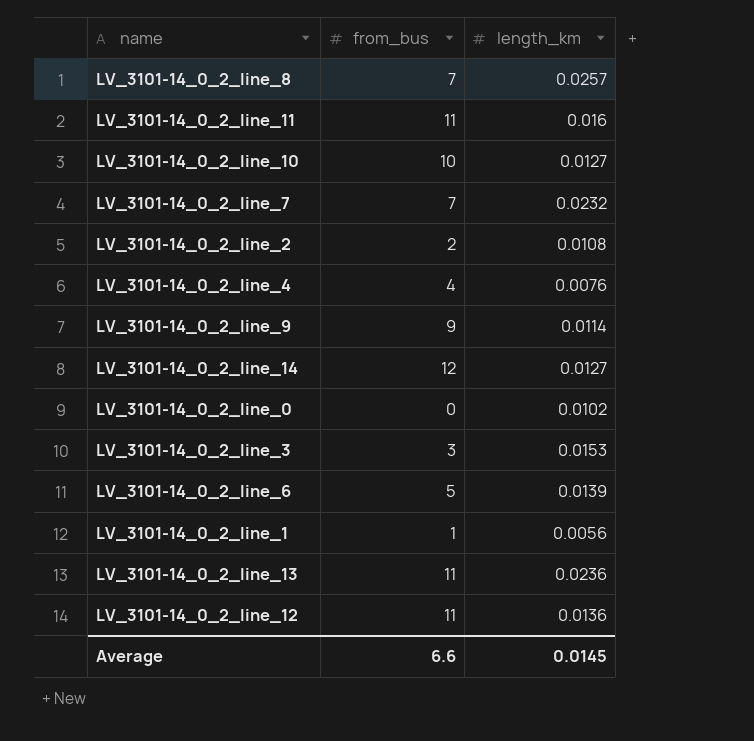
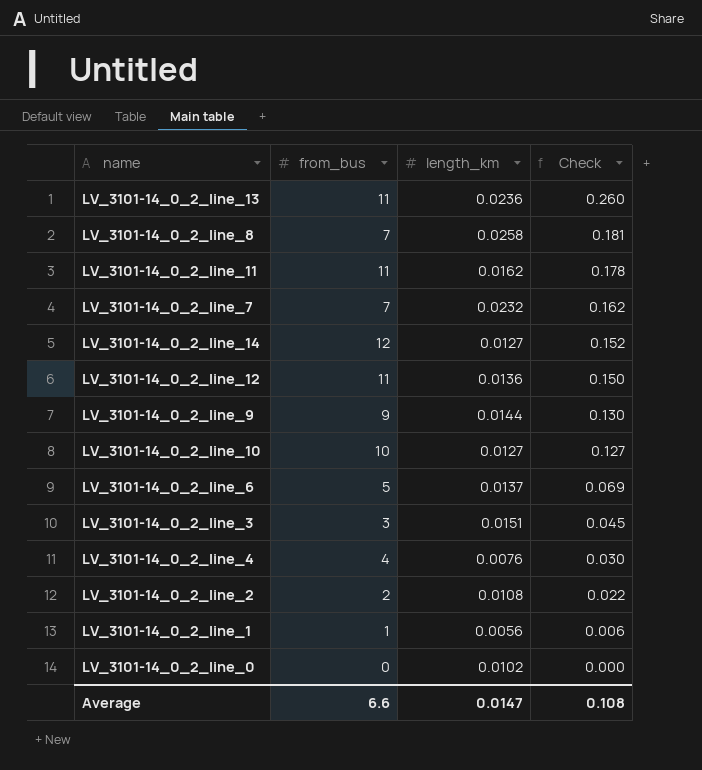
row order: none -> Check descending
column Check | formula: none -> [from_bus] * [length_km]
LV_3101-14_0_2_line_8 | length_km: 0.0257 -> 0.0258
LV_3101-14_0_2_line_11 | length_km: 0.016 -> 0.0162
LV_3101-14_0_2_line_9 | length_km: 0.0114 -> 0.0144
LV_3101-14_0_2_line_6 | length_km: 0.0139 -> 0.0137
LV_3101-14_0_2_line_3 | length_km: 0.0153 -> 0.0151
Average | length_km: 0.0145 -> 0.0147

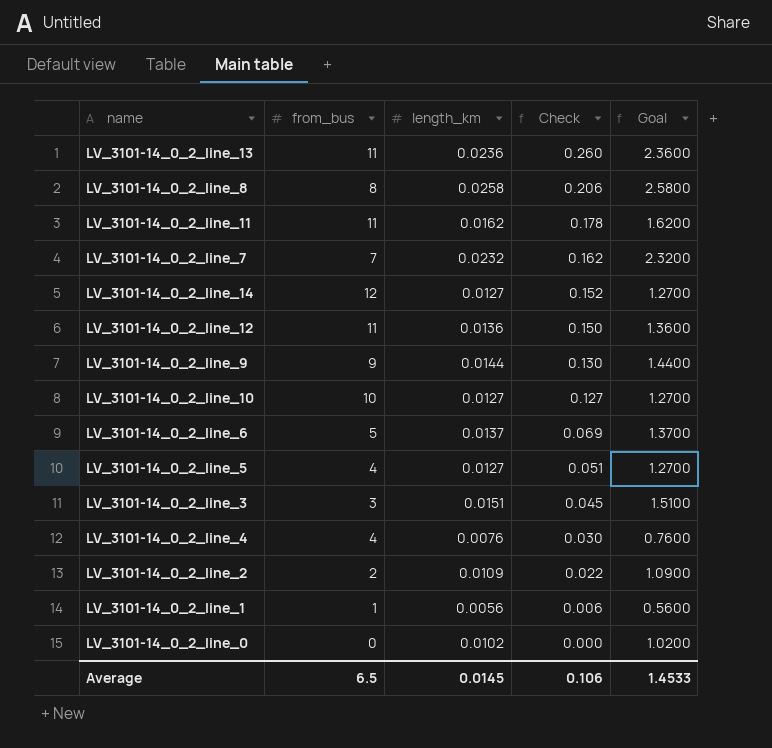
column Goal | formula: none -> [length_km] * 100
LV_3101-14_0_2_line_8 | from_bus: 7 -> 8
LV_3101-14_0_2_line_8 | Check: 0.181 -> 0.206
row LV_3101-14_0_2_line_5: none -> 4 | 0.0127 | 0.051 | 1.2700
LV_3101-14_0_2_line_2 | length_km: 0.0108 -> 0.0109
Average | from_bus: 6.6 -> 6.5
Average | length_km: 0.0147 -> 0.0145
Average | Check: 0.108 -> 0.106

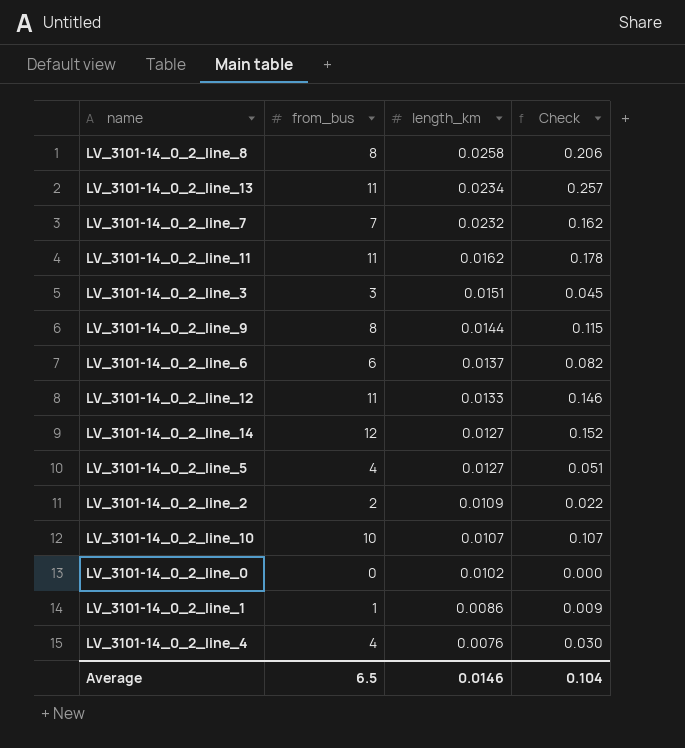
row order: Check descending -> length_km descending
column Goal | formula: [length_km] * 100 -> none
LV_3101-14_0_2_line_13 | length_km: 0.0236 -> 0.0234
LV_3101-14_0_2_line_13 | Check: 0.260 -> 0.257
LV_3101-14_0_2_line_9 | from_bus: 9 -> 8
LV_3101-14_0_2_line_9 | Check: 0.130 -> 0.115
LV_3101-14_0_2_line_6 | from_bus: 5 -> 6
LV_3101-14_0_2_line_6 | Check: 0.069 -> 0.082
LV_3101-14_0_2_line_12 | length_km: 0.0136 -> 0.0133
LV_3101-14_0_2_line_12 | Check: 0.150 -> 0.146
LV_3101-14_0_2_line_10 | length_km: 0.0127 -> 0.0107
LV_3101-14_0_2_line_10 | Check: 0.127 -> 0.107
LV_3101-14_0_2_line_1 | length_km: 0.0056 -> 0.0086
LV_3101-14_0_2_line_1 | Check: 0.006 -> 0.009
Average | length_km: 0.0145 -> 0.0146
Average | Check: 0.106 -> 0.104

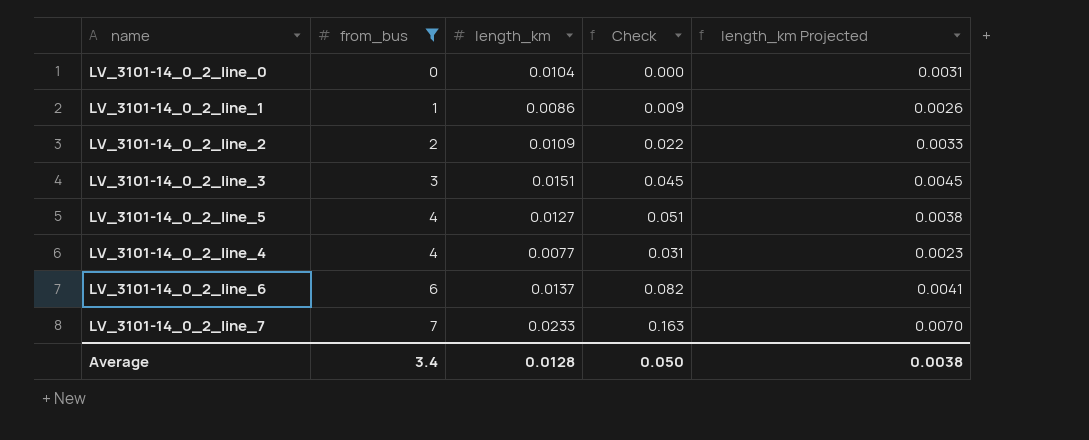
filter: none -> from_bus <= 7
row order: length_km descending -> from_bus ascending
column length_km Projected | formula: none -> [length_km] * 0.3
LV_3101-14_0_2_line_0 | length_km: 0.0102 -> 0.0104
LV_3101-14_0_2_line_4 | length_km: 0.0076 -> 0.0077
LV_3101-14_0_2_line_4 | Check: 0.030 -> 0.031
LV_3101-14_0_2_line_7 | length_km: 0.0232 -> 0.0233
LV_3101-14_0_2_line_7 | Check: 0.162 -> 0.163
Average | from_bus: 6.5 -> 3.4
Average | length_km: 0.0146 -> 0.0128
Average | Check: 0.104 -> 0.050

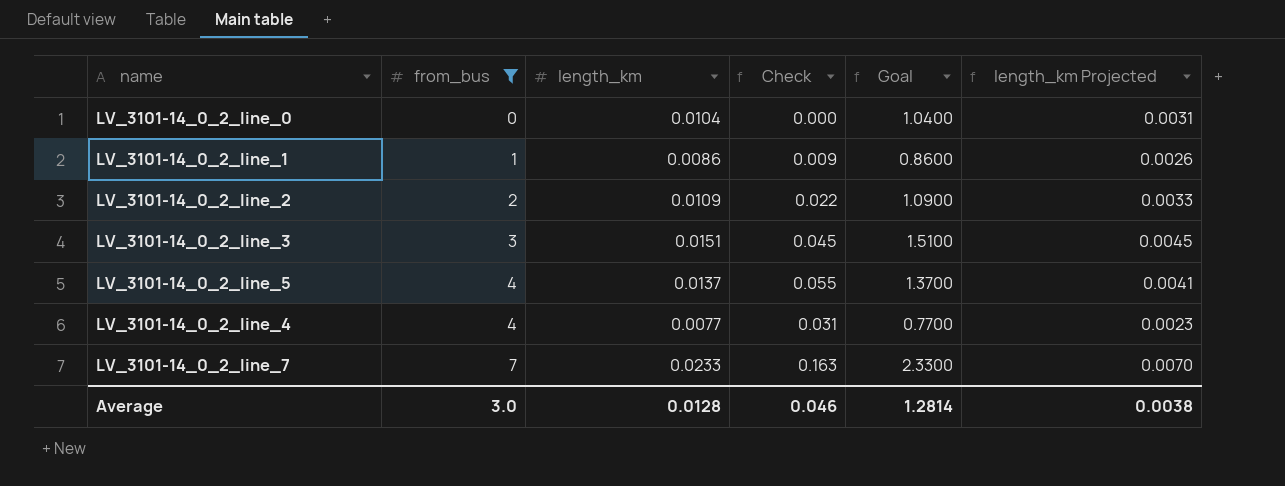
column Goal | formula: none -> [length_km] * 100
row LV_3101-14_0_2_line_6: 6 | 0.0137 | 0.082 | 0.0041 -> none
LV_3101-14_0_2_line_5 | length_km: 0.0127 -> 0.0137
LV_3101-14_0_2_line_5 | Check: 0.051 -> 0.055
LV_3101-14_0_2_line_5 | length_km Projected: 0.0038 -> 0.0041
Average | from_bus: 3.4 -> 3.0
Average | Check: 0.050 -> 0.046

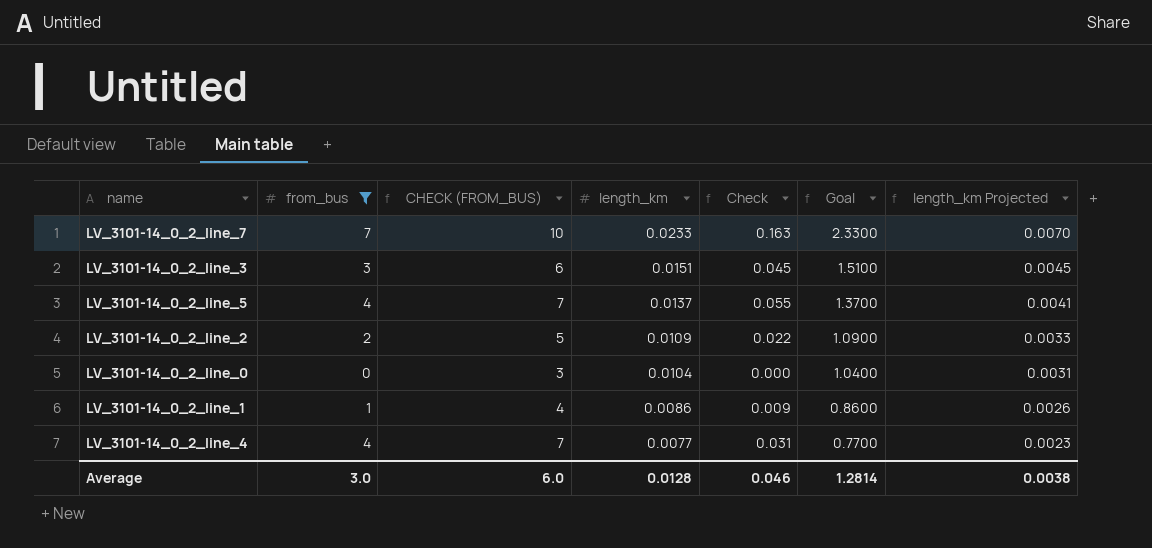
row order: from_bus ascending -> length_km descending
column CHECK (FROM_BUS) | formula: none -> [from_bus] + 3

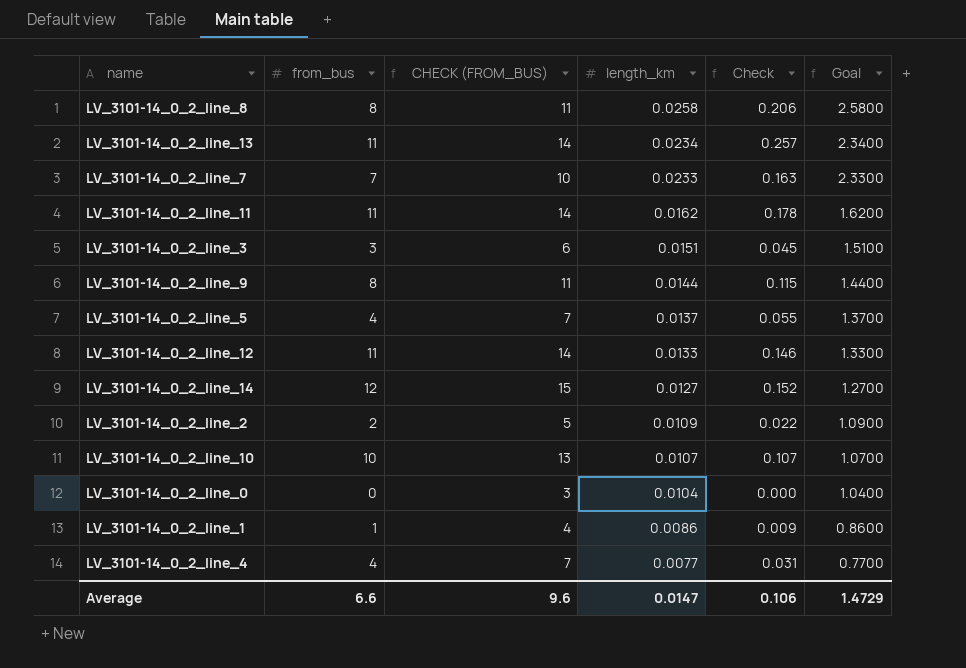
filter: from_bus <= 7 -> none
column length_km Projected | formula: [length_km] * 0.3 -> none
Average | from_bus: 3.0 -> 6.6
Average | CHECK (FROM_BUS): 6.0 -> 9.6
Average | length_km: 0.0128 -> 0.0147
Average | Check: 0.046 -> 0.106
Average | Goal: 1.2814 -> 1.4729

